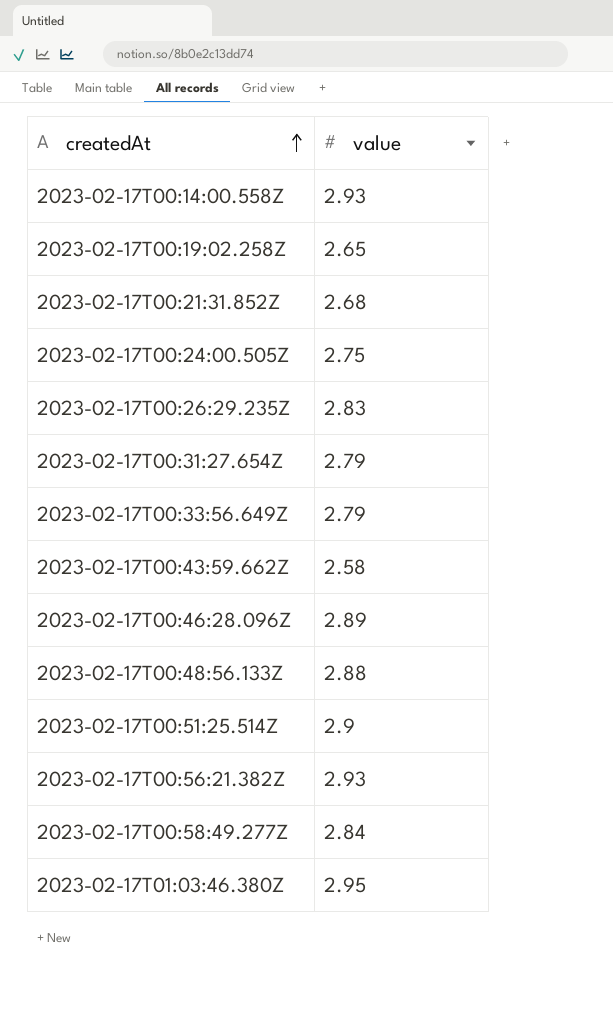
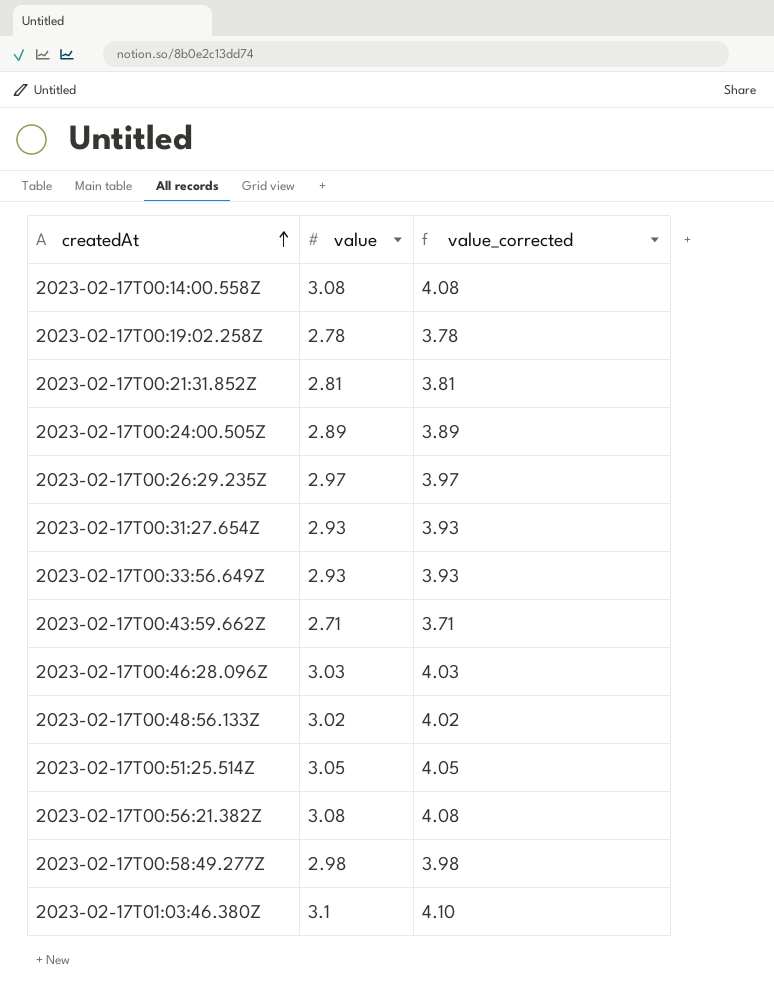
column value_corrected | formula: none -> [value] + 1
2023-02-17T00:14:00.558Z | value: 2.93 -> 3.08
2023-02-17T00:19:02.258Z | value: 2.65 -> 2.78
2023-02-17T00:21:31.852Z | value: 2.68 -> 2.81
2023-02-17T00:24:00.505Z | value: 2.75 -> 2.89
2023-02-17T00:26:29.235Z | value: 2.83 -> 2.97
2023-02-17T00:31:27.654Z | value: 2.79 -> 2.93
2023-02-17T00:33:56.649Z | value: 2.79 -> 2.93
2023-02-17T00:43:59.662Z | value: 2.58 -> 2.71
2023-02-17T00:46:28.096Z | value: 2.89 -> 3.03
2023-02-17T00:48:56.133Z | value: 2.88 -> 3.02
2023-02-17T00:51:25.514Z | value: 2.9 -> 3.05
2023-02-17T00:56:21.382Z | value: 2.93 -> 3.08
2023-02-17T00:58:49.277Z | value: 2.84 -> 2.98
2023-02-17T01:03:46.380Z | value: 2.95 -> 3.1

